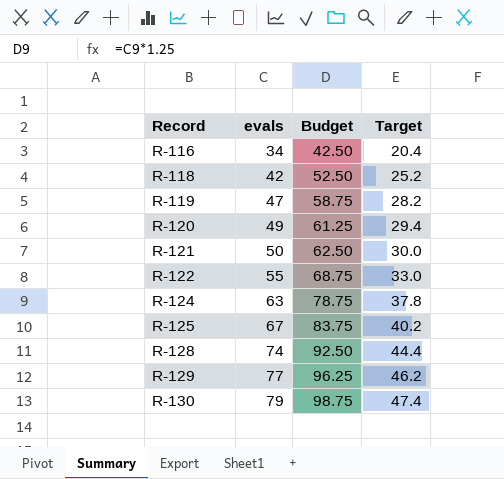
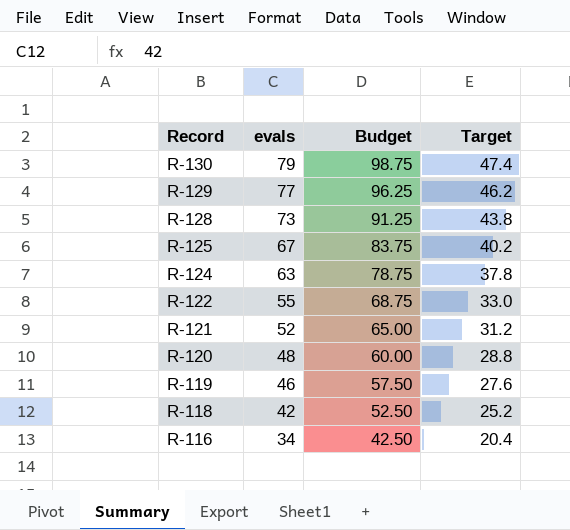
row order: Record ascending -> Record descending
R-128 | evals: 74 -> 73
R-128 | Budget: 92.50 -> 91.25
R-128 | Target: 44.4 -> 43.8
R-121 | evals: 50 -> 52
R-121 | Budget: 62.50 -> 65.00
R-121 | Target: 30.0 -> 31.2
R-120 | evals: 49 -> 48
R-120 | Budget: 61.25 -> 60.00
R-120 | Target: 29.4 -> 28.8
R-119 | evals: 47 -> 46
R-119 | Budget: 58.75 -> 57.50
R-119 | Target: 28.2 -> 27.6

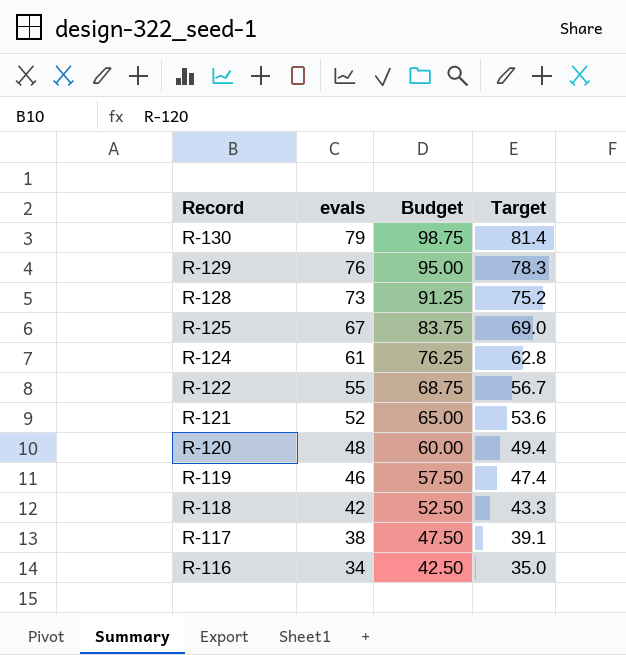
column Target | formula: [evals] * 0.6 -> [evals] * 1.03
R-129 | evals: 77 -> 76
R-129 | Budget: 96.25 -> 95.00
R-124 | evals: 63 -> 61
R-124 | Budget: 78.75 -> 76.25
row R-117: none -> 38 | 47.50 | 39.1

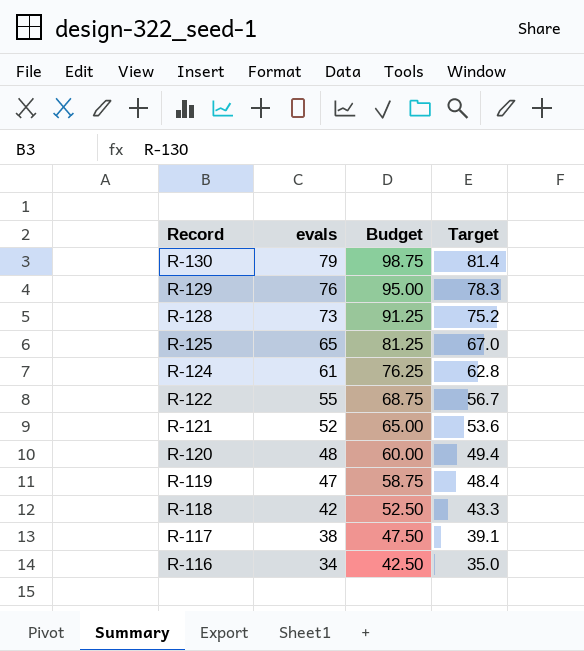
R-125 | evals: 67 -> 65
R-125 | Budget: 83.75 -> 81.25
R-125 | Target: 69.0 -> 67.0
R-119 | evals: 46 -> 47
R-119 | Budget: 57.50 -> 58.75
R-119 | Target: 47.4 -> 48.4

